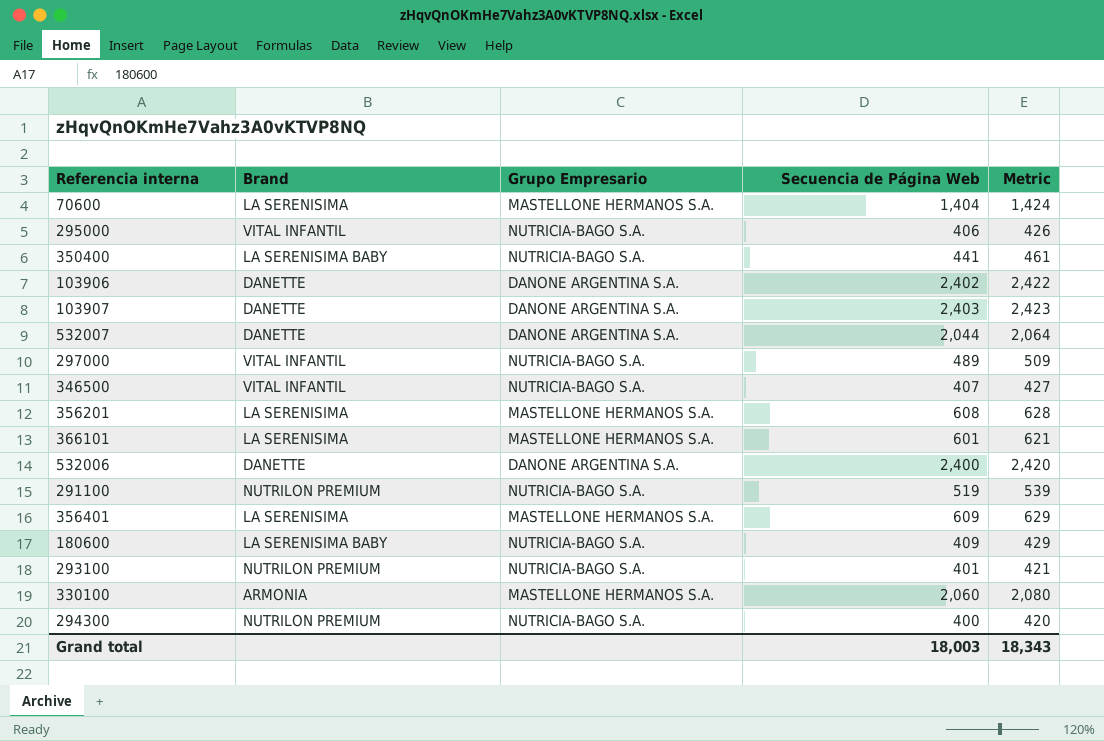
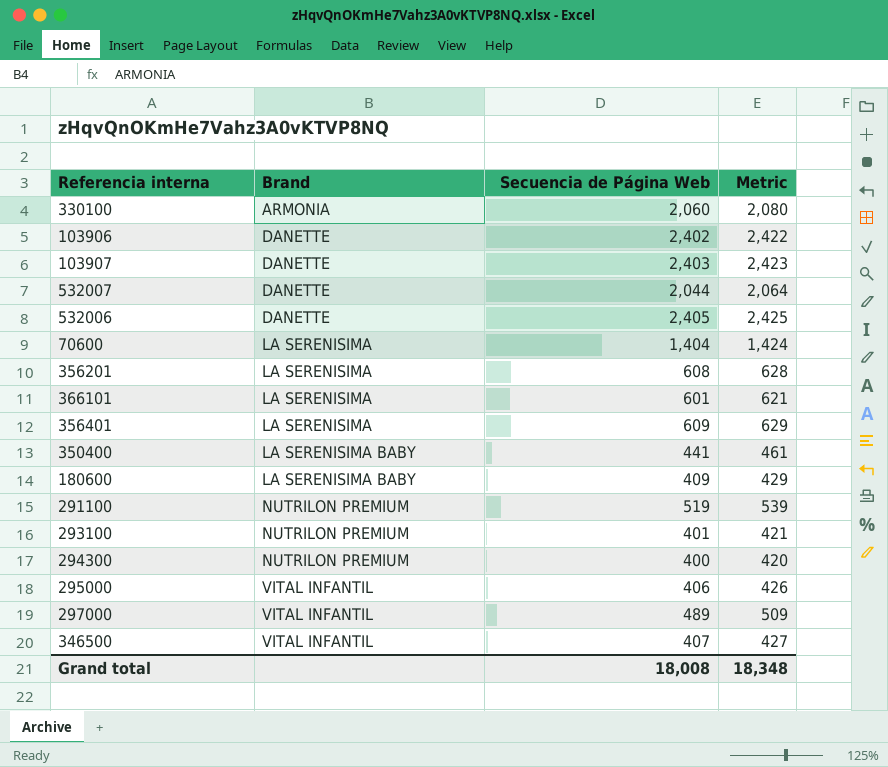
row order: none -> Brand ascending
column Grupo Empresario | position: 3 -> none
532006 | Secuencia de Página Web: 2,400 -> 2,405
532006 | Metric: 2,420 -> 2,425
Grand total | Secuencia de Página Web: 18,003 -> 18,008
Grand total | Metric: 18,343 -> 18,348

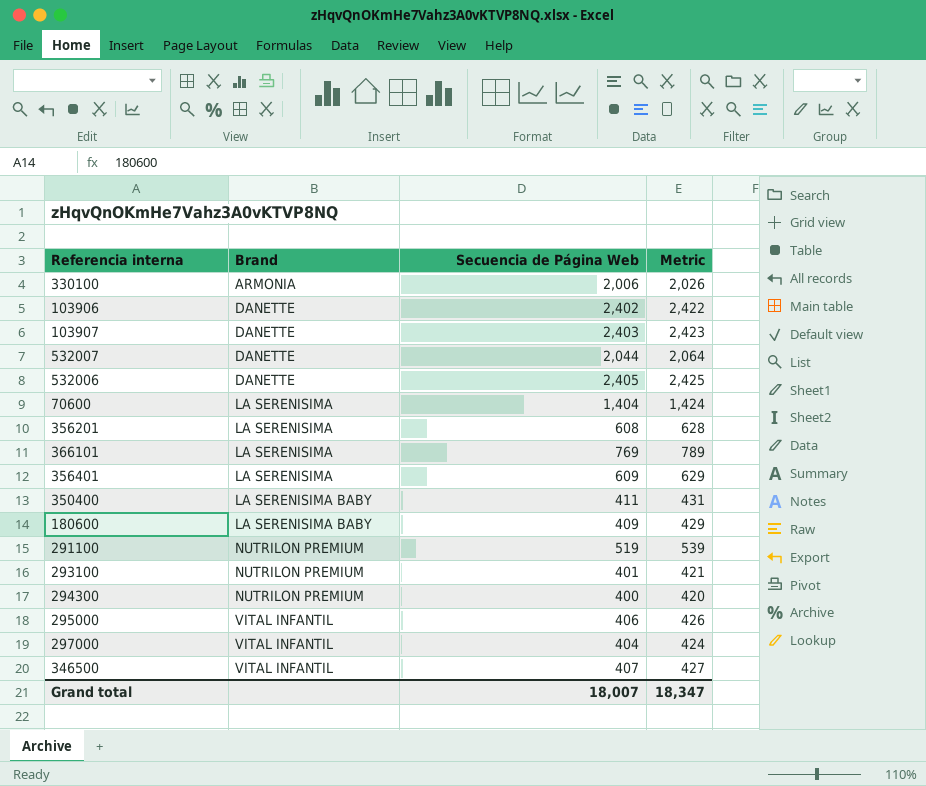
330100 | Secuencia de Página Web: 2,060 -> 2,006
330100 | Metric: 2,080 -> 2,026
366101 | Secuencia de Página Web: 601 -> 769
366101 | Metric: 621 -> 789
350400 | Secuencia de Página Web: 441 -> 411
350400 | Metric: 461 -> 431
297000 | Secuencia de Página Web: 489 -> 404
297000 | Metric: 509 -> 424
Grand total | Secuencia de Página Web: 18,008 -> 18,007
Grand total | Metric: 18,348 -> 18,347

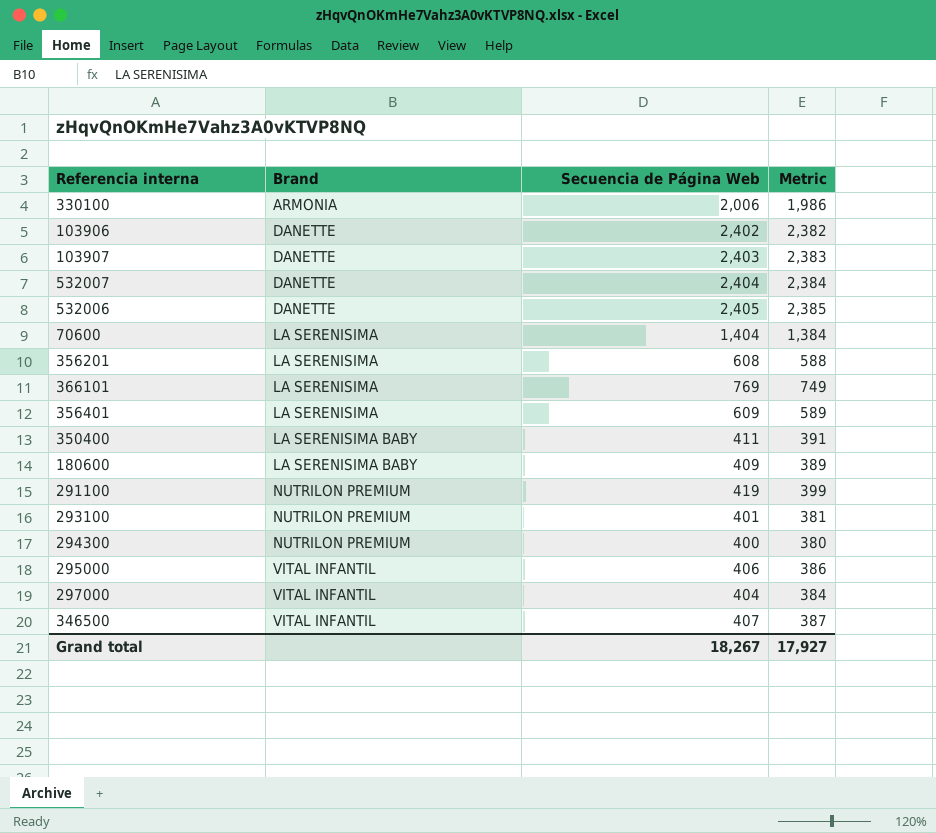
column Metric | formula: [Secuencia de Página Web] + 20 -> [Secuencia de Página Web] - 20
532007 | Secuencia de Página Web: 2,044 -> 2,404
291100 | Secuencia de Página Web: 519 -> 419
Grand total | Secuencia de Página Web: 18,007 -> 18,267
Grand total | Metric: 18,347 -> 17,927

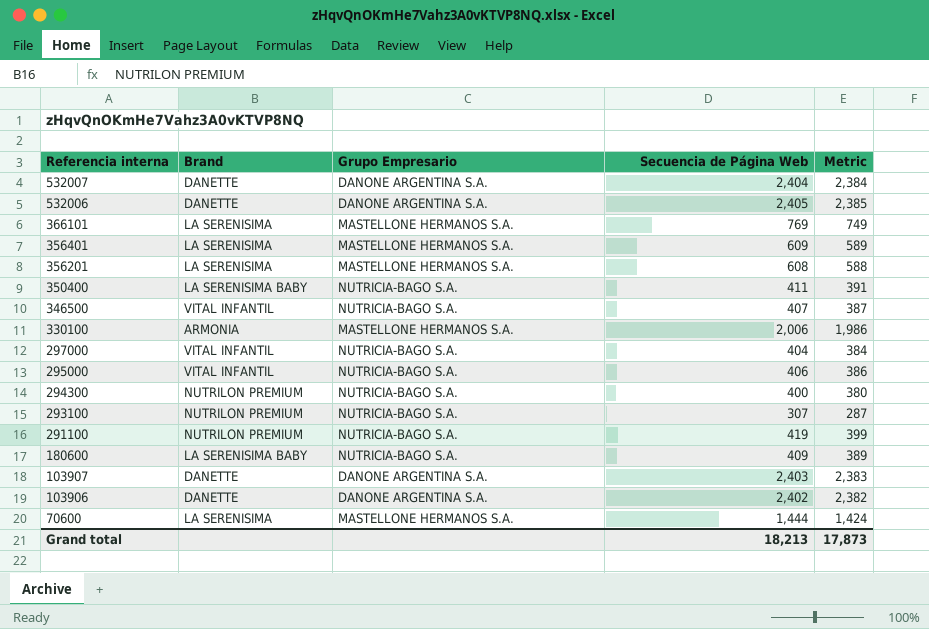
row order: Brand ascending -> Referencia interna descending
column Grupo Empresario | position: none -> 3
293100 | Secuencia de Página Web: 401 -> 307
293100 | Metric: 381 -> 287
70600 | Secuencia de Página Web: 1,404 -> 1,444
70600 | Metric: 1,384 -> 1,424
Grand total | Secuencia de Página Web: 18,267 -> 18,213
Grand total | Metric: 17,927 -> 17,873

